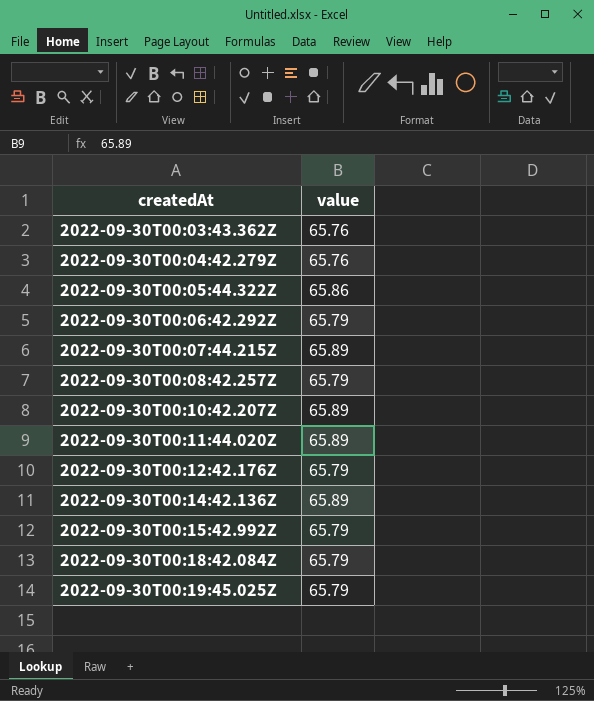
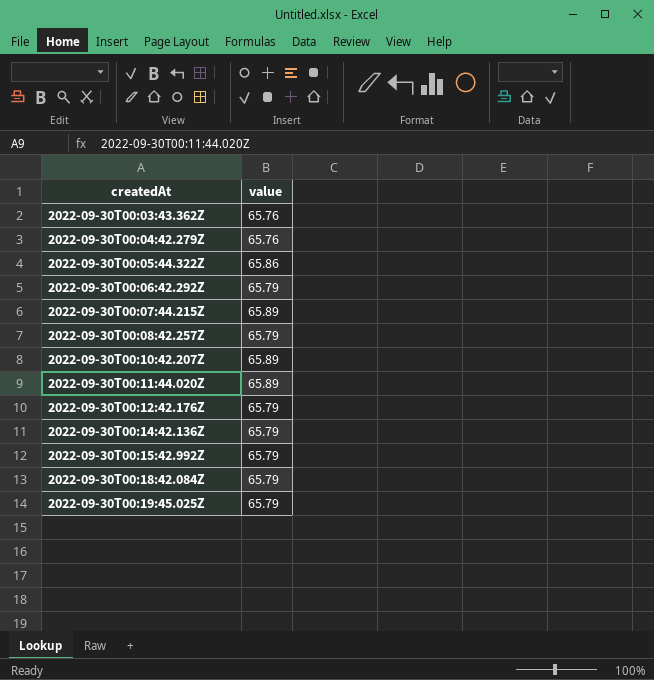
2022-09-30T00:14:42.136Z | value: 65.89 -> 65.79

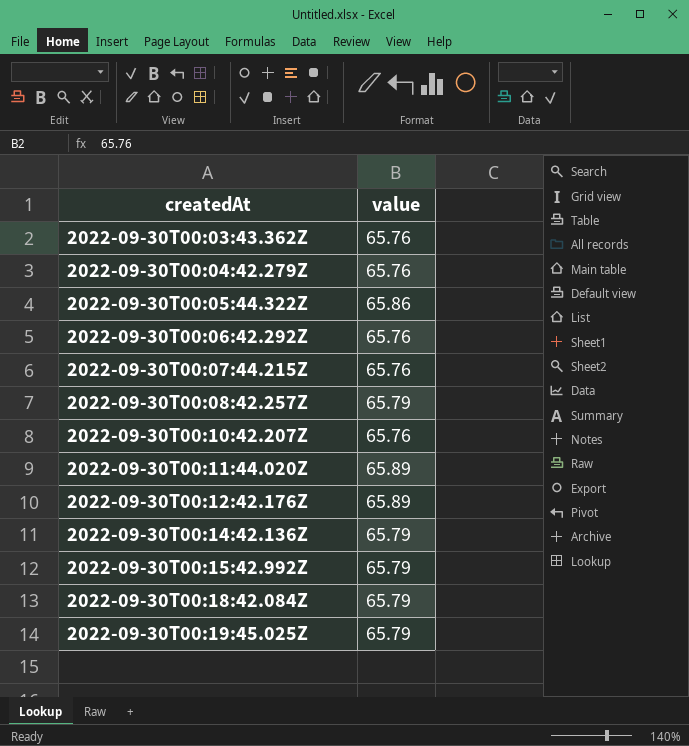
2022-09-30T00:06:42.292Z | value: 65.79 -> 65.76
2022-09-30T00:07:44.215Z | value: 65.89 -> 65.76
2022-09-30T00:10:42.207Z | value: 65.89 -> 65.76
2022-09-30T00:12:42.176Z | value: 65.79 -> 65.89

